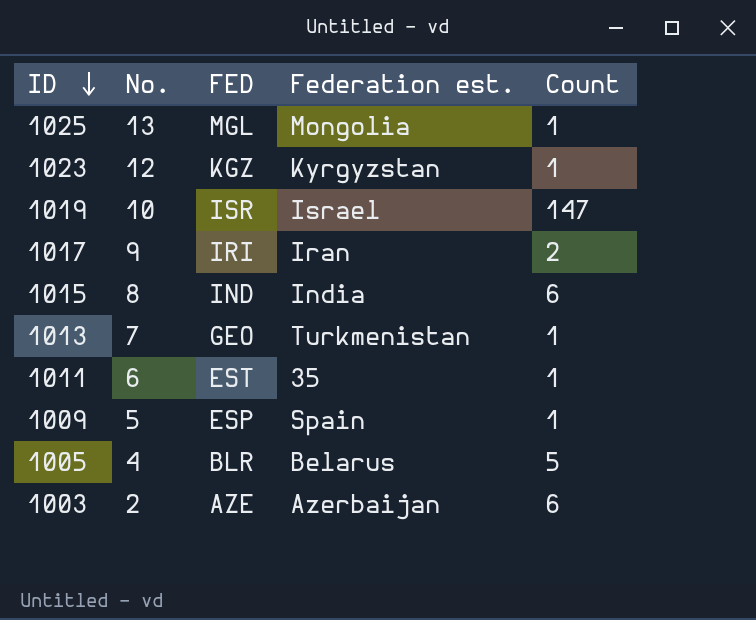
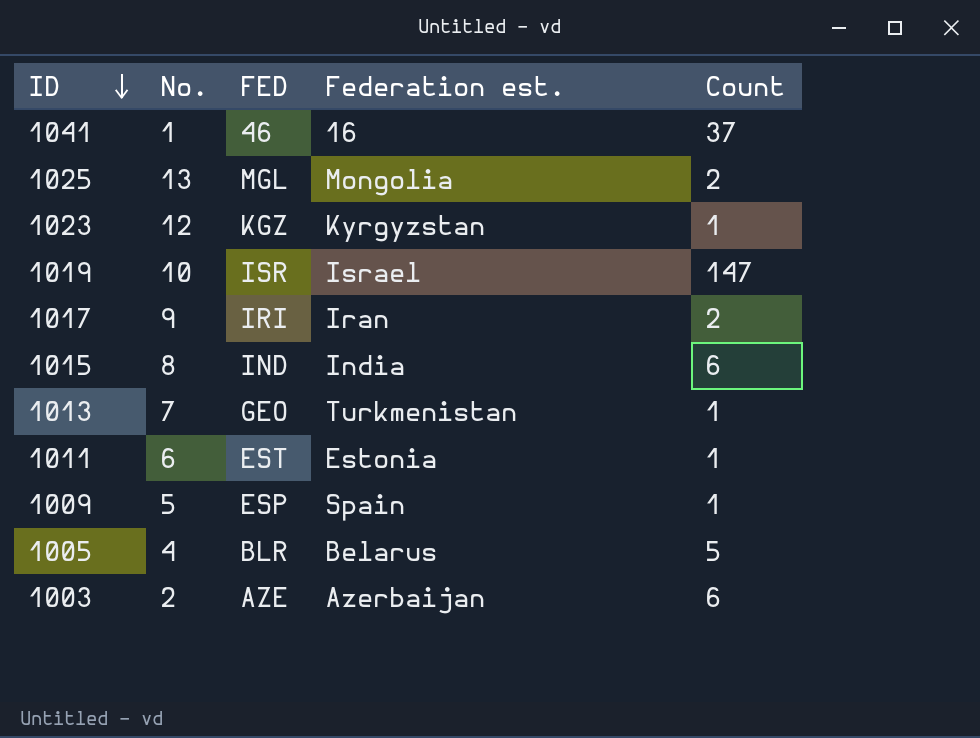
row 1041: none -> 1 | 46 | 16 | 37
1025 | Count: 1 -> 2
1011 | Federation est.: 35 -> Estonia

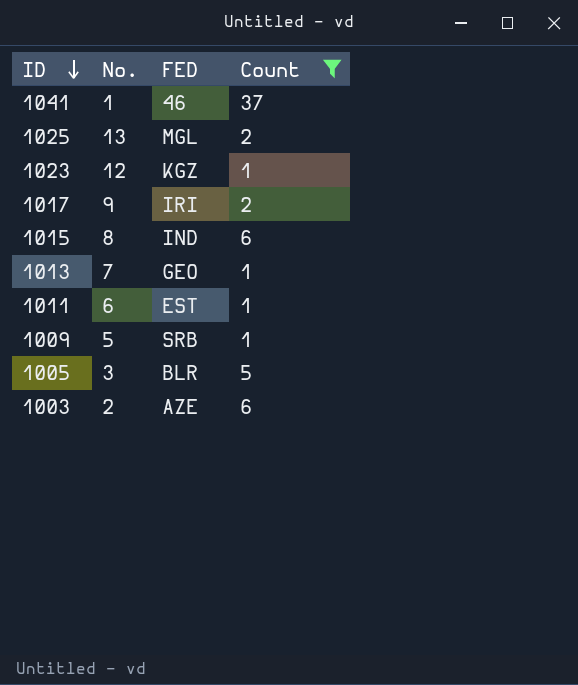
filter: none -> Count != 147
column Federation est. | position: 4 -> none
1009 | FED: ESP -> SRB
1005 | No.: 4 -> 3

